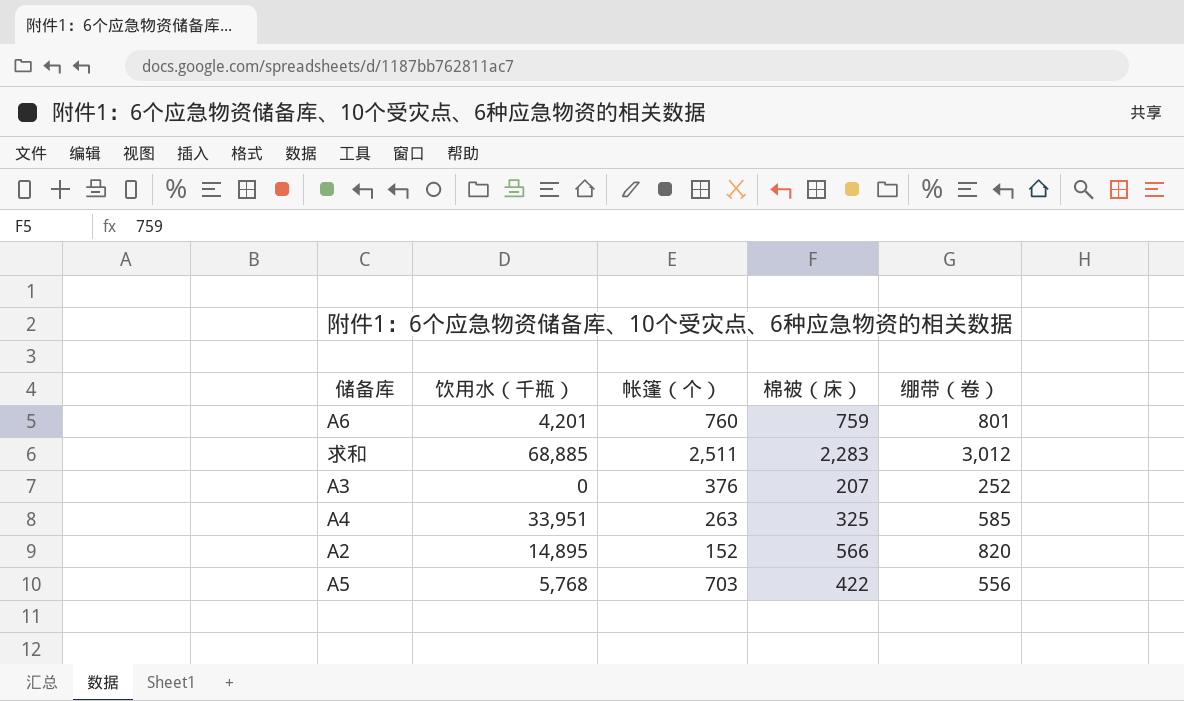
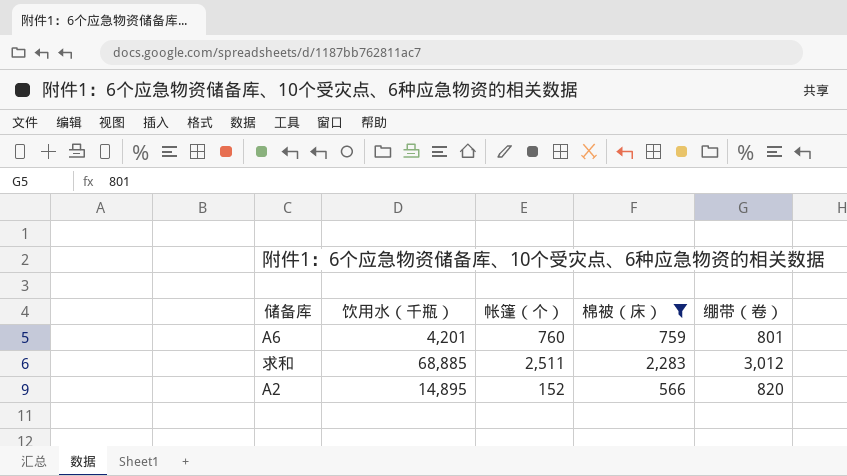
filter: none -> 棉被（床） >= 566

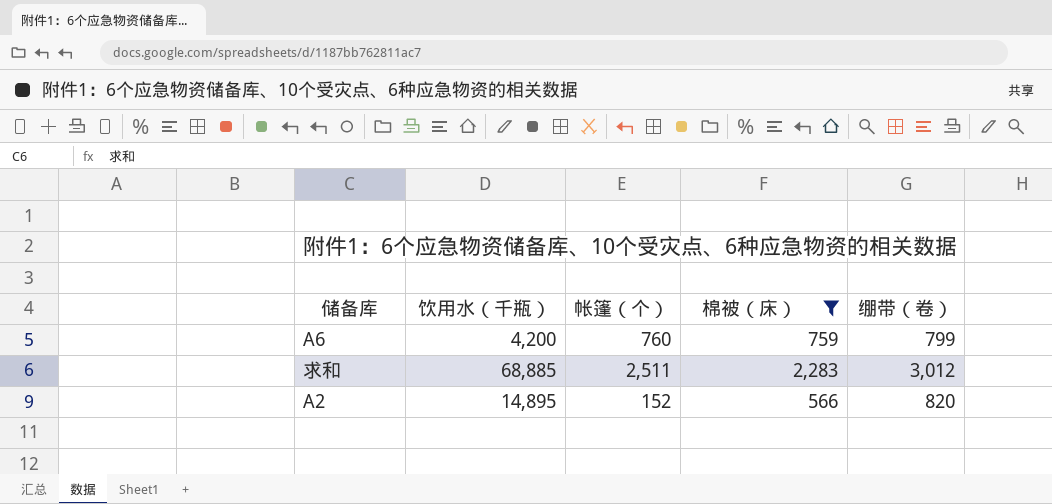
A6 | 饮用水（千瓶）: 4,201 -> 4,200
A6 | 绷带（卷）: 801 -> 799

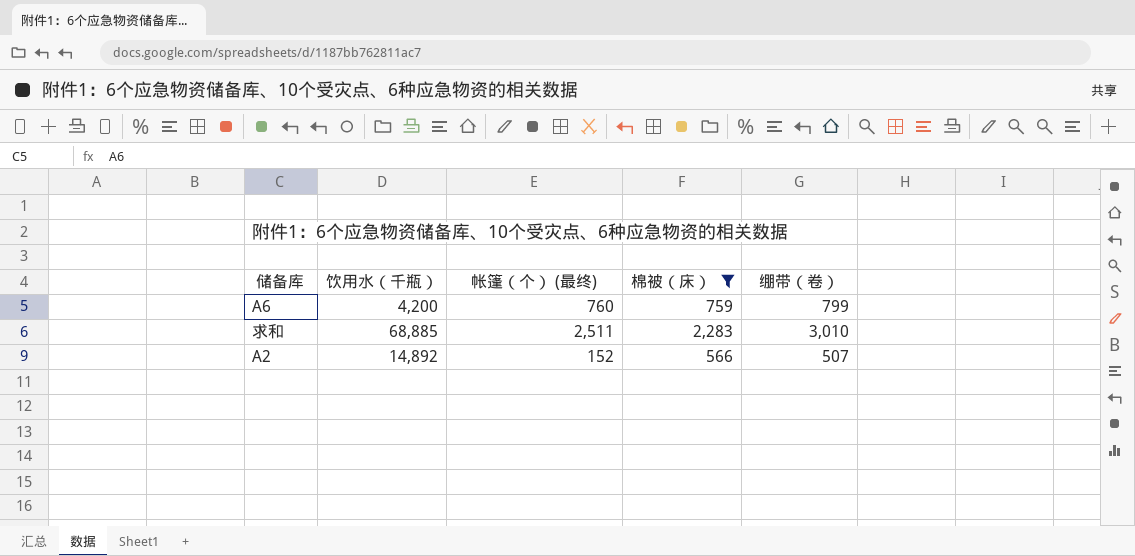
column name: 帐篷（个） -> 帐篷（个） (最终)
求和 | 绷带（卷）: 3,012 -> 3,010
A2 | 饮用水（千瓶）: 14,895 -> 14,892
A2 | 绷带（卷）: 820 -> 507

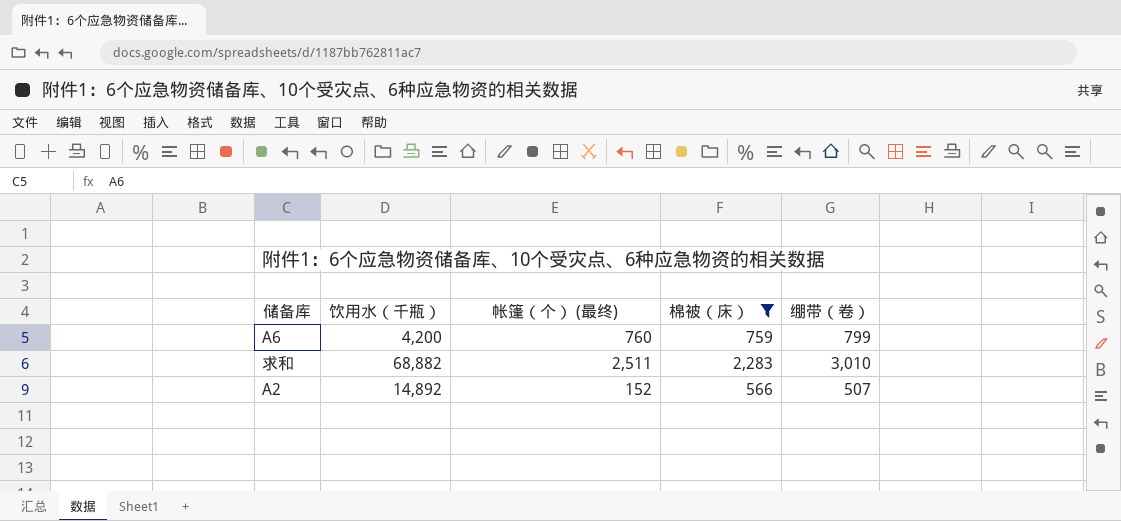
求和 | 饮用水（千瓶）: 68,885 -> 68,882

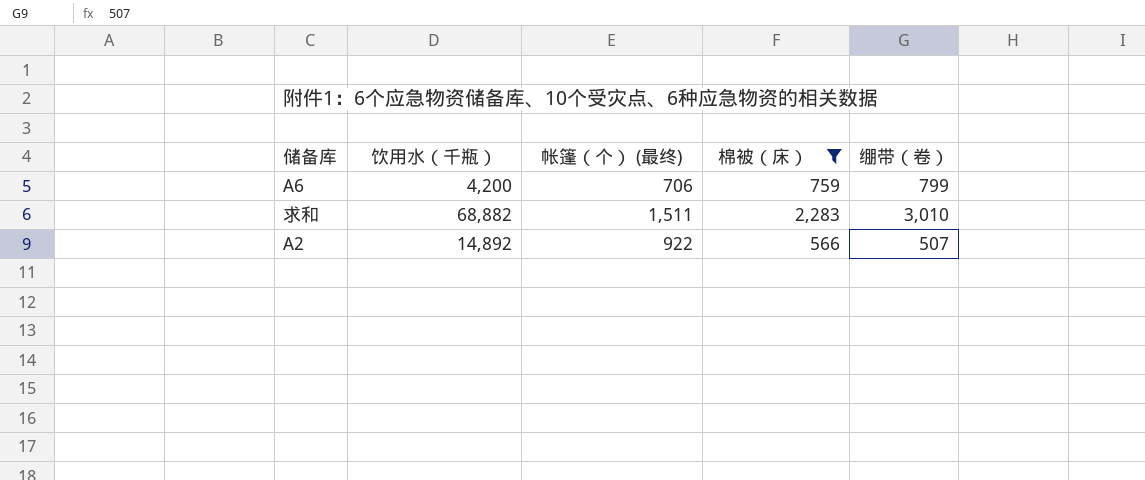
A6 | 帐篷（个） (最终): 760 -> 706
求和 | 帐篷（个） (最终): 2,511 -> 1,511
A2 | 帐篷（个） (最终): 152 -> 922

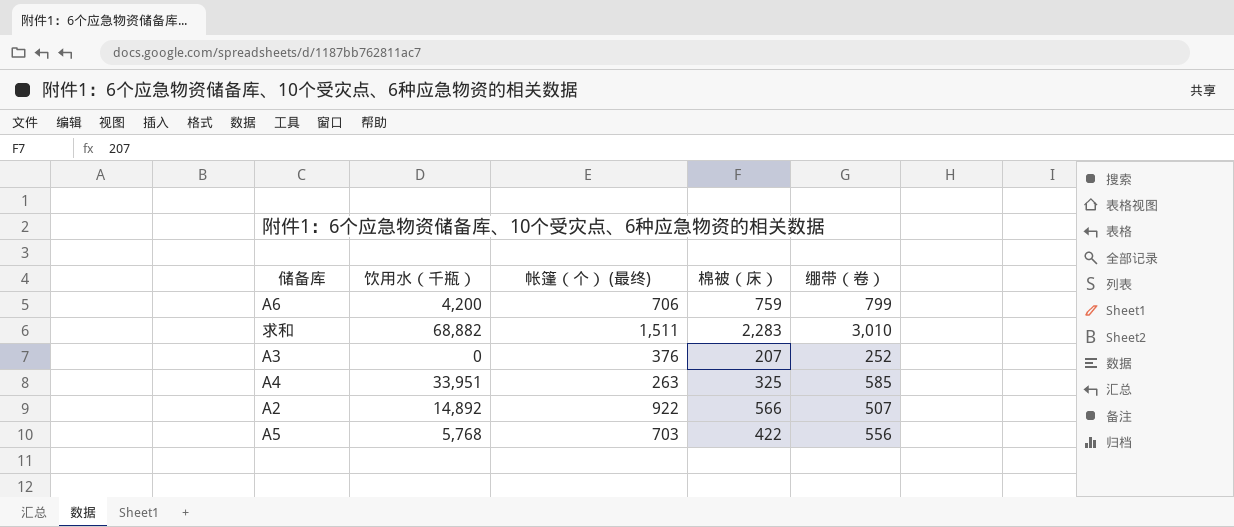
filter: 棉被（床） >= 566 -> none

